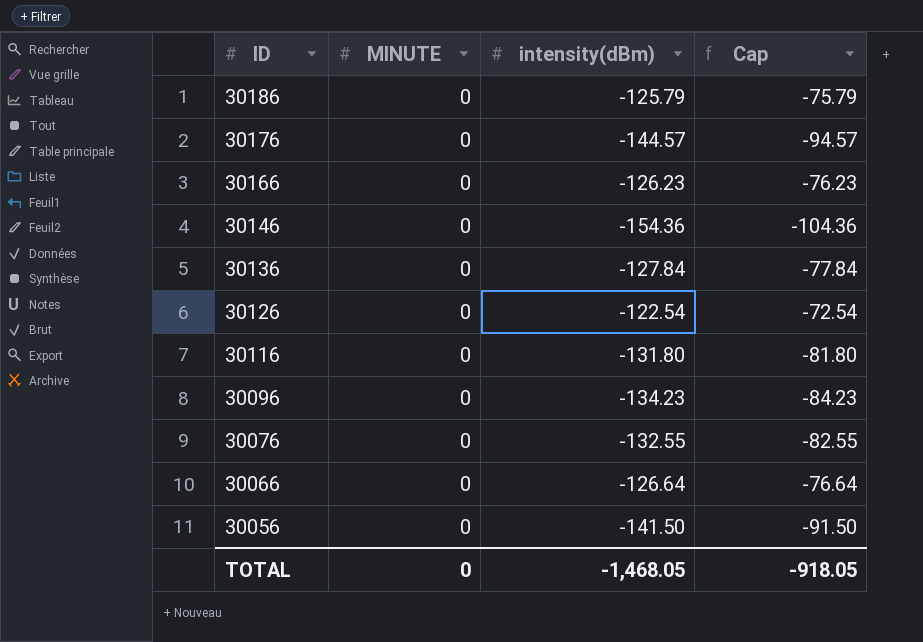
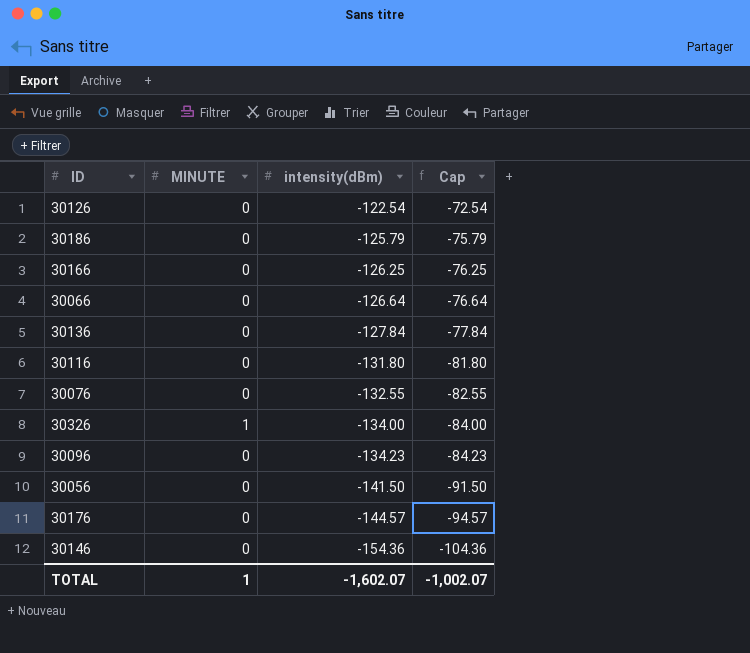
row order: ID descending -> intensity(dBm) descending
30166 | intensity(dBm): -126.23 -> -126.25
30166 | Cap: -76.23 -> -76.25
row 30326: none -> 1 | -134.00 | -84.00
TOTAL | MINUTE: 0 -> 1
TOTAL | intensity(dBm): -1,468.05 -> -1,602.07
TOTAL | Cap: -918.05 -> -1,002.07

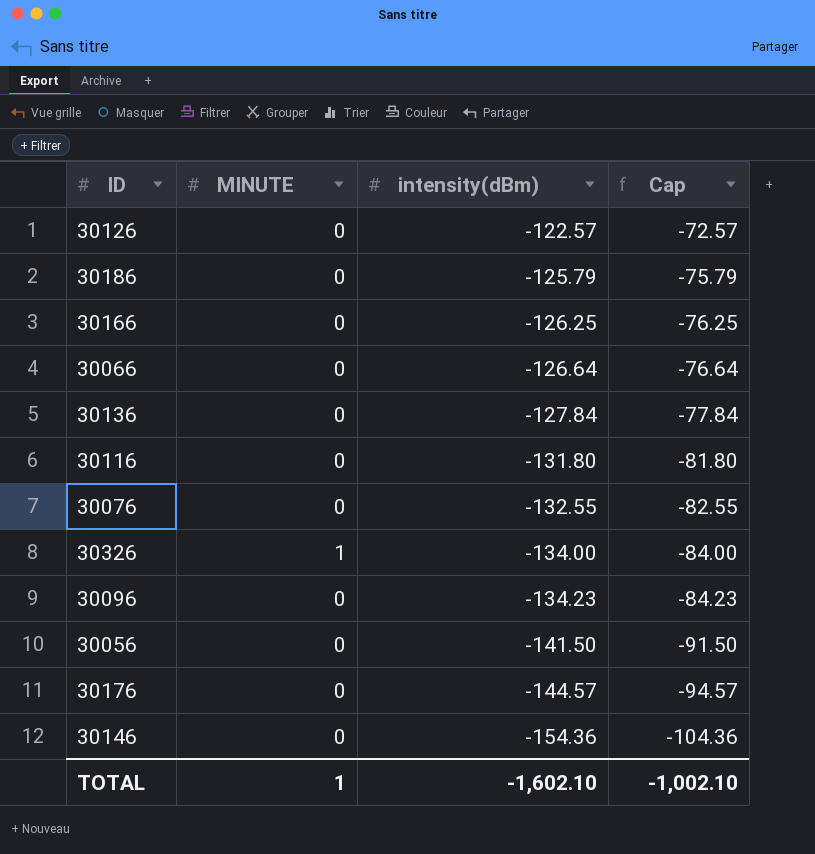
30126 | intensity(dBm): -122.54 -> -122.57
30126 | Cap: -72.54 -> -72.57
TOTAL | intensity(dBm): -1,602.07 -> -1,602.10
TOTAL | Cap: -1,002.07 -> -1,002.10

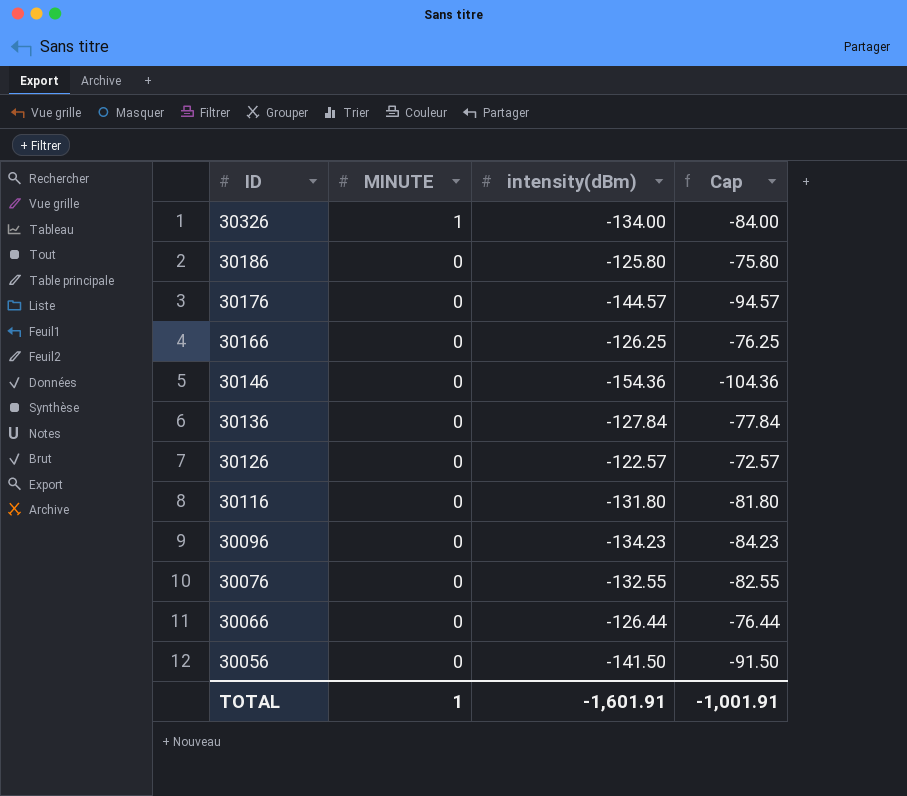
row order: intensity(dBm) descending -> ID descending
30186 | intensity(dBm): -125.79 -> -125.80
30186 | Cap: -75.79 -> -75.80
30066 | intensity(dBm): -126.64 -> -126.44
30066 | Cap: -76.64 -> -76.44
TOTAL | intensity(dBm): -1,602.10 -> -1,601.91
TOTAL | Cap: -1,002.10 -> -1,001.91

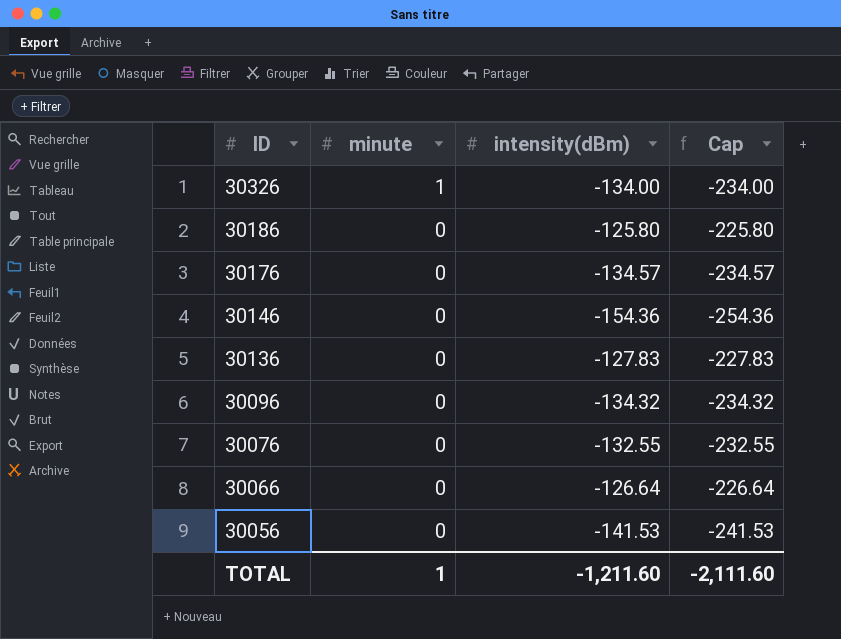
column name: MINUTE -> minute
column Cap | formula: [intensity(dBm)] + 50 -> [intensity(dBm)] - 100
row 30166: 0 | -126.25 | -76.25 -> none
row 30126: 0 | -122.57 | -72.57 -> none
row 30116: 0 | -131.80 | -81.80 -> none
30176 | intensity(dBm): -144.57 -> -134.57
30136 | intensity(dBm): -127.84 -> -127.83
30096 | intensity(dBm): -134.23 -> -134.32
30066 | intensity(dBm): -126.44 -> -126.64
30056 | intensity(dBm): -141.50 -> -141.53
TOTAL | intensity(dBm): -1,601.91 -> -1,211.60
TOTAL | Cap: -1,001.91 -> -2,111.60

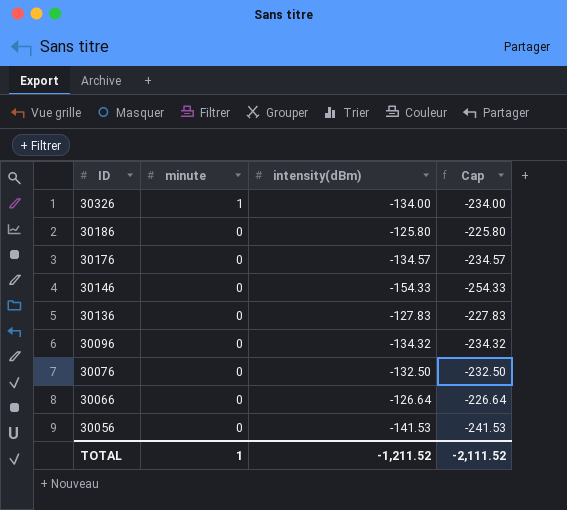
30146 | intensity(dBm): -154.36 -> -154.33
30146 | Cap: -254.36 -> -254.33
30076 | intensity(dBm): -132.55 -> -132.50
30076 | Cap: -232.55 -> -232.50
TOTAL | intensity(dBm): -1,211.60 -> -1,211.52
TOTAL | Cap: -2,111.60 -> -2,111.52

